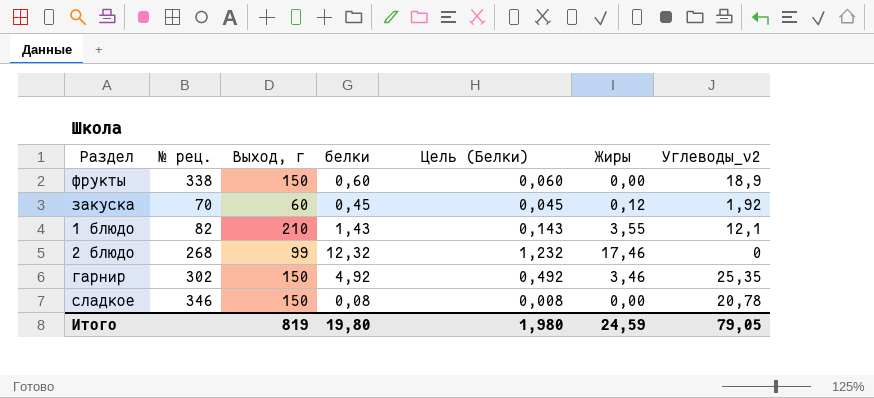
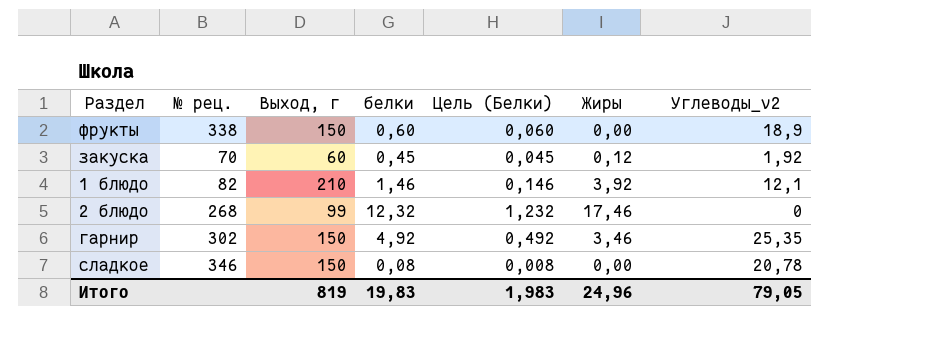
1 блюдо | белки: 1,43 -> 1,46
1 блюдо | Цель (Белки): 0,143 -> 0,146
1 блюдо | Жиры: 3,55 -> 3,92
Итого | белки: 19,80 -> 19,83
Итого | Цель (Белки): 1,980 -> 1,983
Итого | Жиры: 24,59 -> 24,96

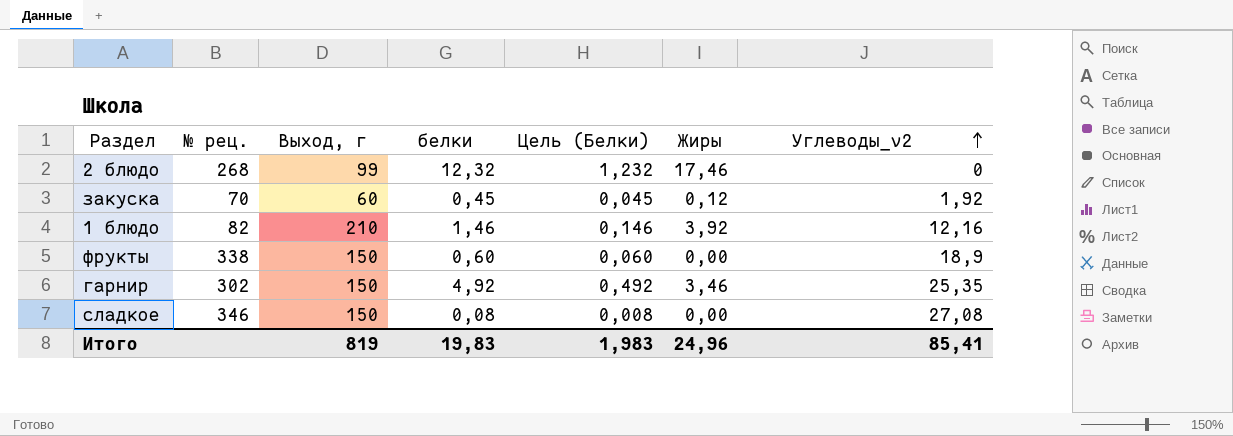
row order: none -> Углеводы_v2 ascending
1 блюдо | Углеводы_v2: 12,1 -> 12,16
сладкое | Углеводы_v2: 20,78 -> 27,08
Итого | Углеводы_v2: 79,05 -> 85,41

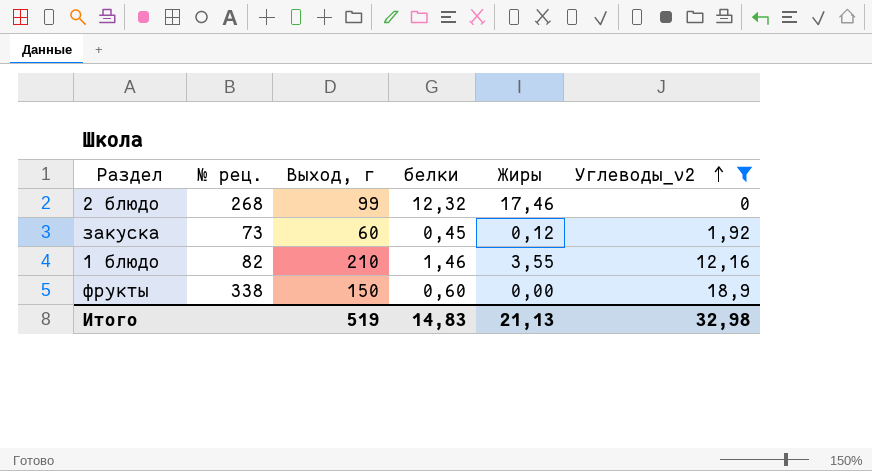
filter: none -> Углеводы_v2 <= 18,9
column Цель (Белки) | formula: [белки] * 0,1 -> none
закуска | № рец.: 70 -> 73
1 блюдо | Жиры: 3,92 -> 3,55
Итого | Выход, г: 819 -> 519
Итого | белки: 19,83 -> 14,83
Итого | Жиры: 24,96 -> 21,13
Итого | Углеводы_v2: 85,41 -> 32,98

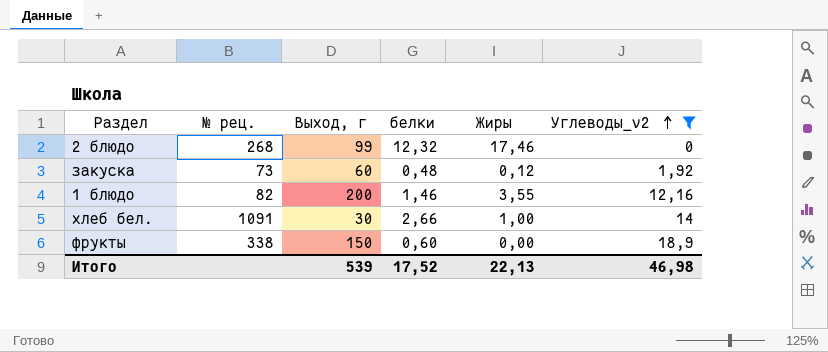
закуска | белки: 0,45 -> 0,48
1 блюдо | Выход, г: 210 -> 200
row хлеб бел.: none -> 1091 | 30 | 2,66 | 1,00 | 14
Итого | Выход, г: 519 -> 539
Итого | белки: 14,83 -> 17,52
Итого | Жиры: 21,13 -> 22,13
Итого | Углеводы_v2: 32,98 -> 46,98

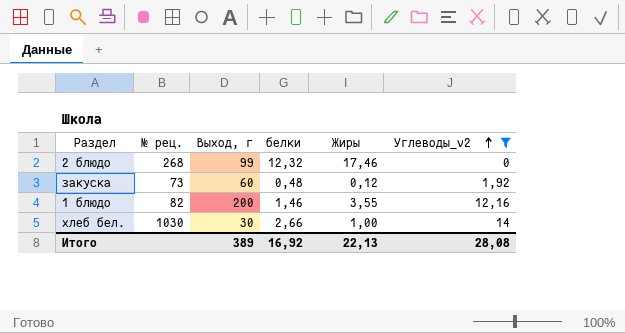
row фрукты: 338 | 150 | 0,60 | 0,00 | 18,9 -> none
хлеб бел. | № рец.: 1091 -> 1030
Итого | Выход, г: 539 -> 389
Итого | белки: 17,52 -> 16,92
Итого | Углеводы_v2: 46,98 -> 28,08

